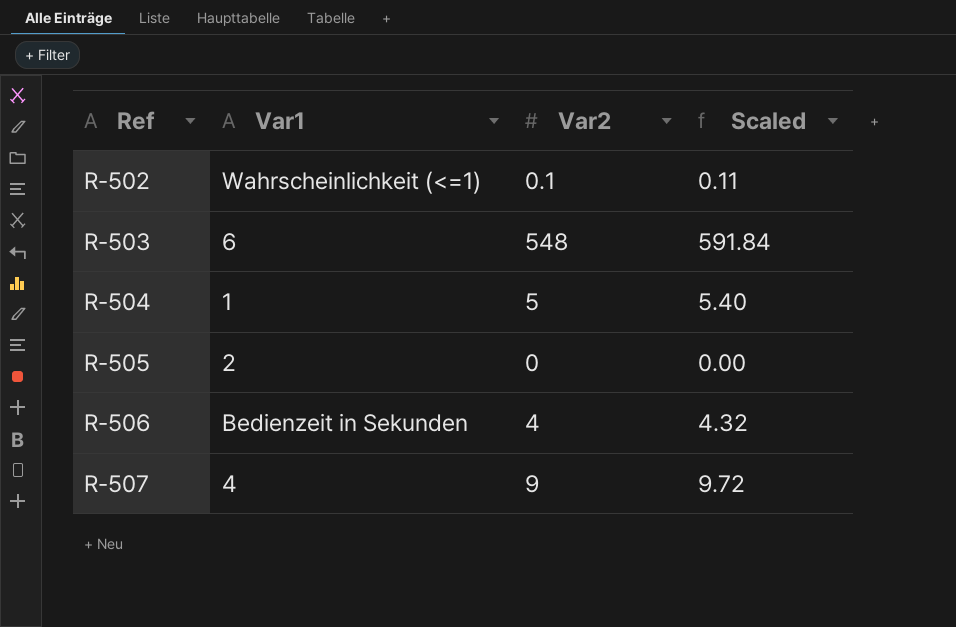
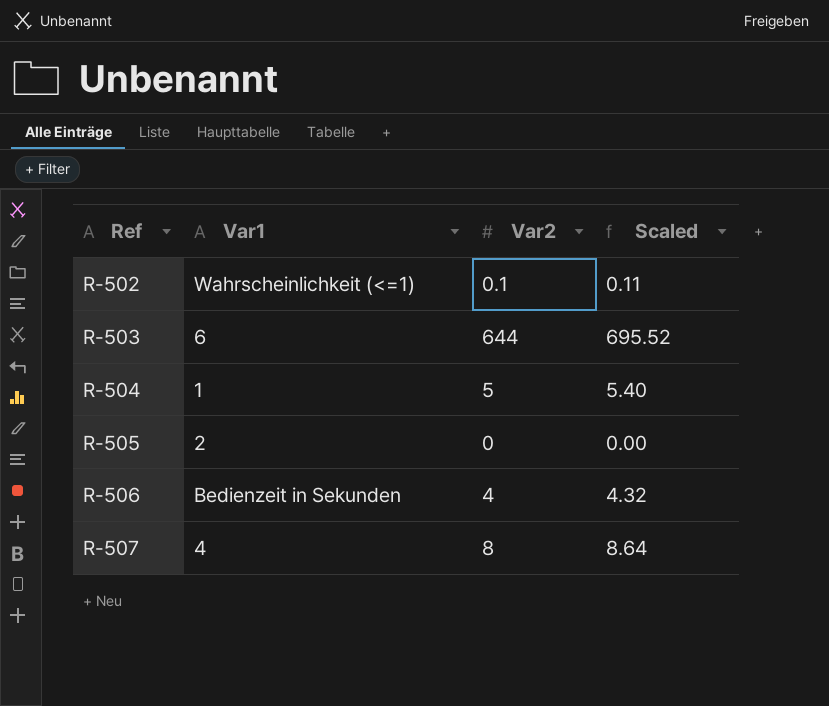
R-503 | Var2: 548 -> 644
R-503 | Scaled: 591.84 -> 695.52
R-507 | Var2: 9 -> 8
R-507 | Scaled: 9.72 -> 8.64

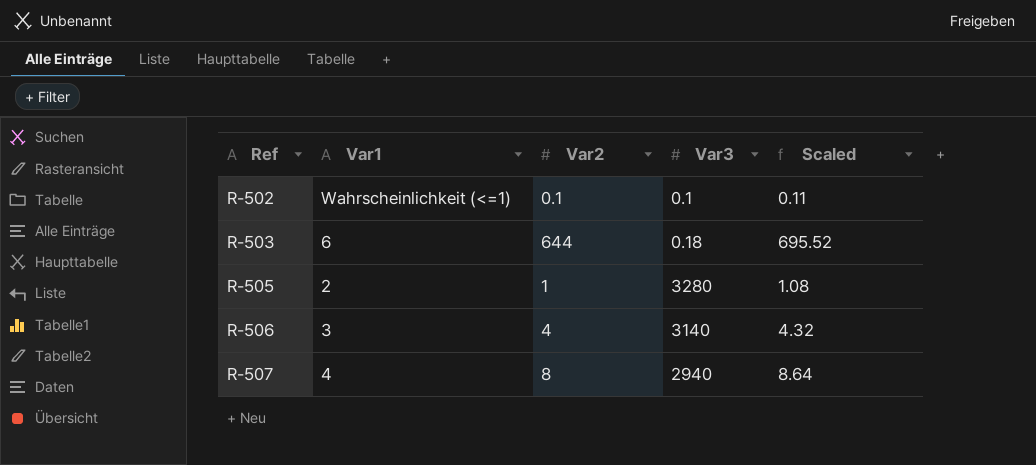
column Var3 | position: none -> 4
row R-504: 1 | 5 | 5.40 -> none
R-505 | Var2: 0 -> 1
R-505 | Scaled: 0.00 -> 1.08
R-506 | Var1: Bedienzeit in Sekunden -> 3

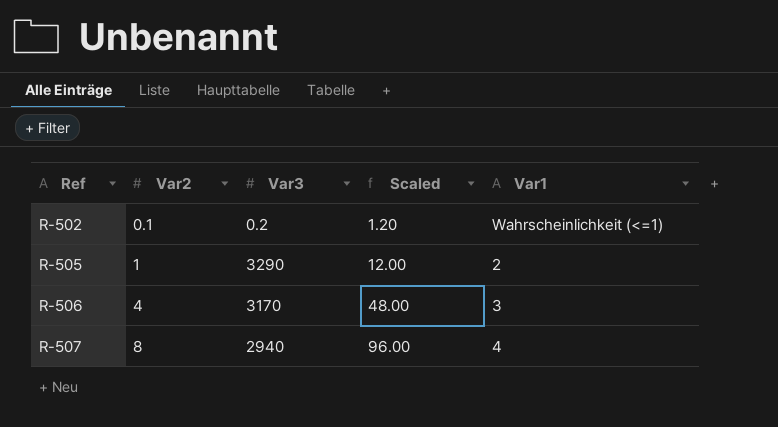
column Scaled | formula: [Var2] * 1.08 -> [Var2] * 12
column Var1 | position: 2 -> 5
row R-503: 6 | 644 | 0.18 | 695.52 -> none
R-502 | Var3: 0.1 -> 0.2
R-505 | Var3: 3280 -> 3290
R-506 | Var3: 3140 -> 3170

